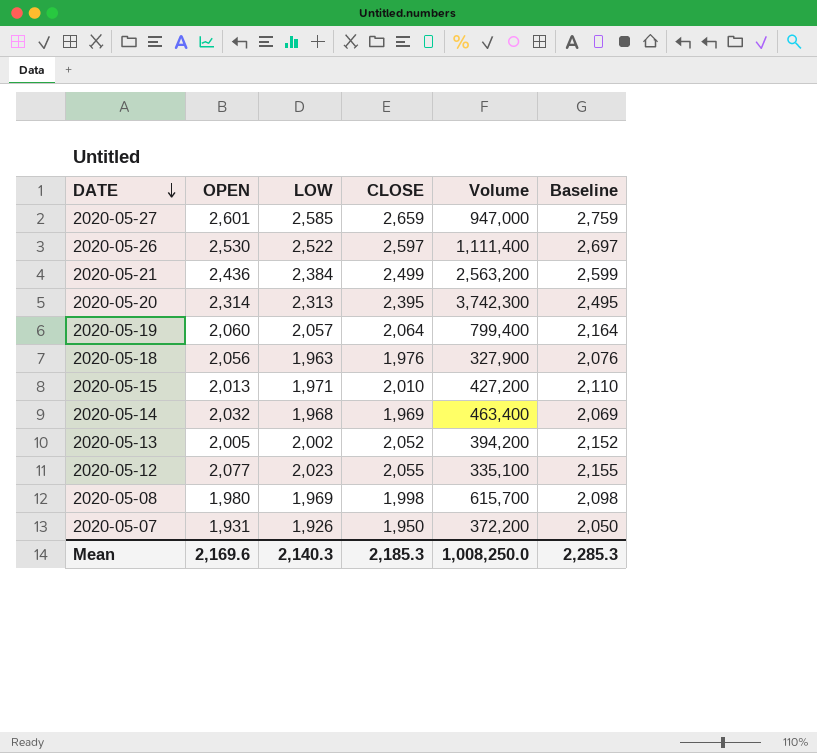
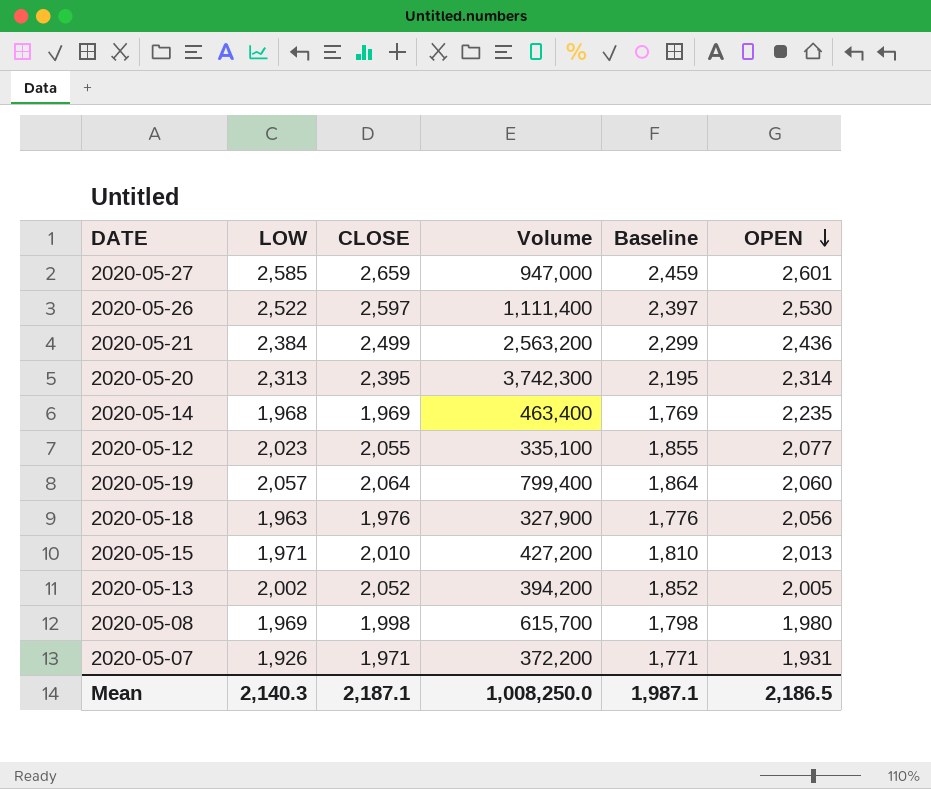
row order: DATE descending -> OPEN descending
column Baseline | formula: [CLOSE] + 100 -> [CLOSE] - 200
column OPEN | position: 2 -> 6
2020-05-14 | OPEN: 2,032 -> 2,235
2020-05-07 | CLOSE: 1,950 -> 1,971
Mean | CLOSE: 2,185.3 -> 2,187.1
Mean | Baseline: 2,285.3 -> 1,987.1
Mean | OPEN: 2,169.6 -> 2,186.5

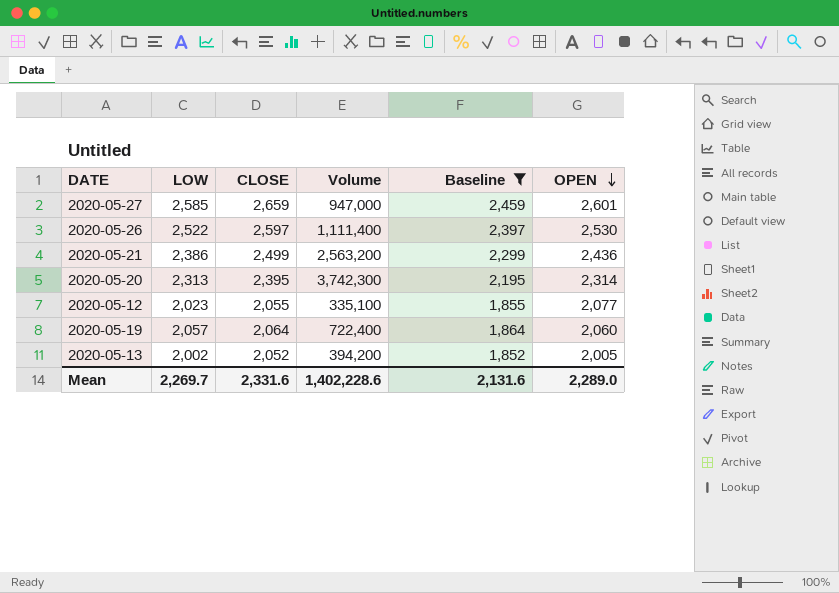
filter: none -> Baseline >= 1,852
2020-05-21 | LOW: 2,384 -> 2,386
2020-05-19 | Volume: 799,400 -> 722,400
Mean | LOW: 2,140.3 -> 2,269.7
Mean | CLOSE: 2,187.1 -> 2,331.6
Mean | Volume: 1,008,250.0 -> 1,402,228.6
Mean | Baseline: 1,987.1 -> 2,131.6
Mean | OPEN: 2,186.5 -> 2,289.0

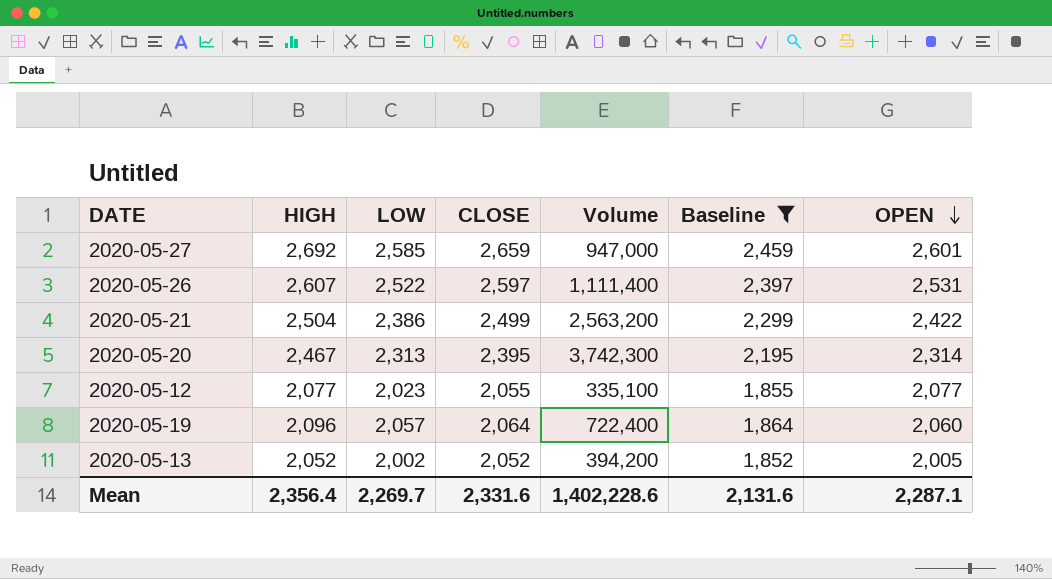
column HIGH | position: none -> 2
2020-05-26 | OPEN: 2,530 -> 2,531
2020-05-21 | OPEN: 2,436 -> 2,422
Mean | OPEN: 2,289.0 -> 2,287.1

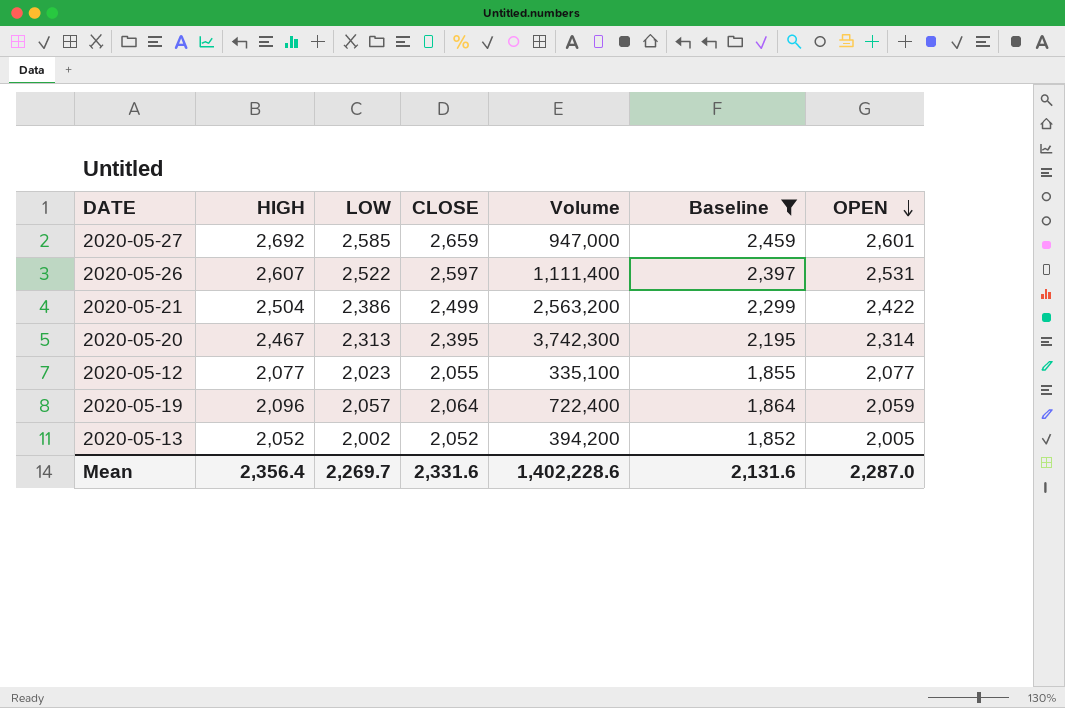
2020-05-19 | OPEN: 2,060 -> 2,059
Mean | OPEN: 2,287.1 -> 2,287.0

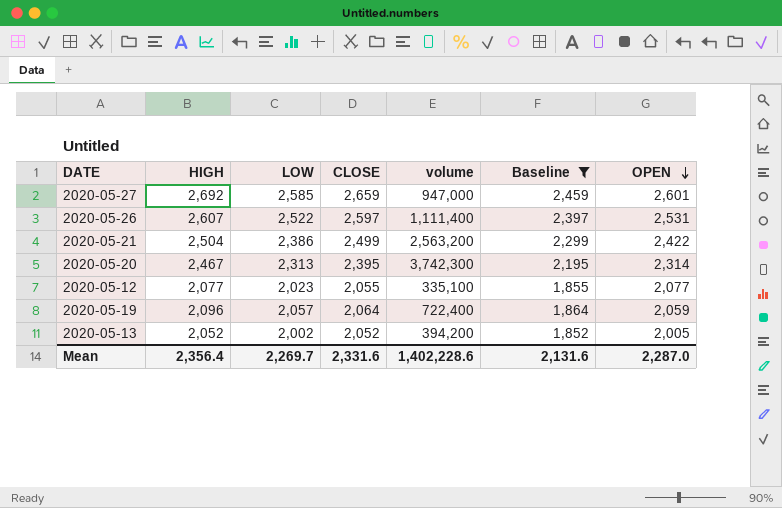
column name: Volume -> volume

